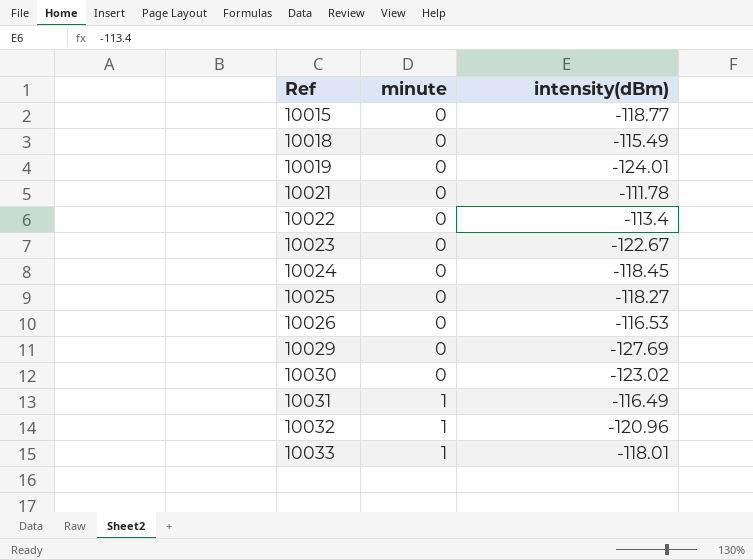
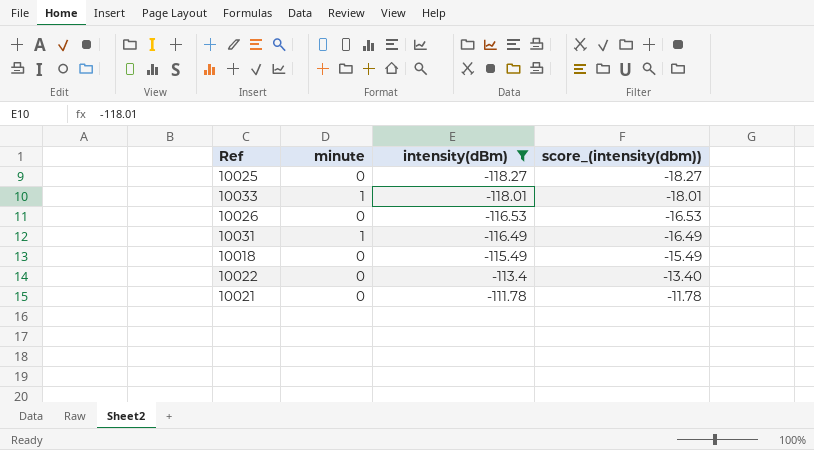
filter: none -> intensity(dBm) >= -118.27
row order: Ref ascending -> intensity(dBm) ascending
column score_(intensity(dbm)) | formula: none -> [intensity(dBm)] + 100

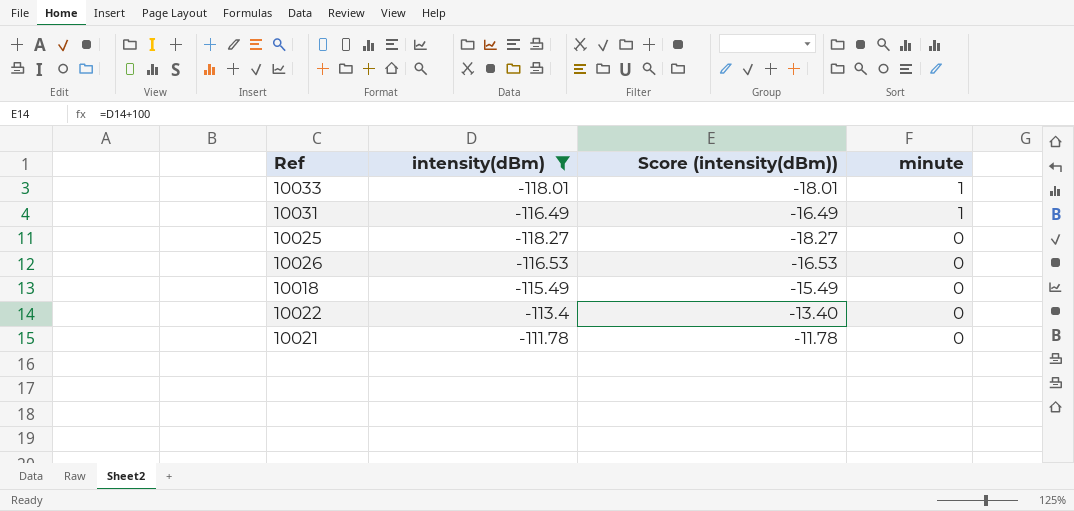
row order: intensity(dBm) ascending -> minute descending
column name: score_(intensity(dbm)) -> Score (intensity(dBm))
column minute | position: 2 -> 4

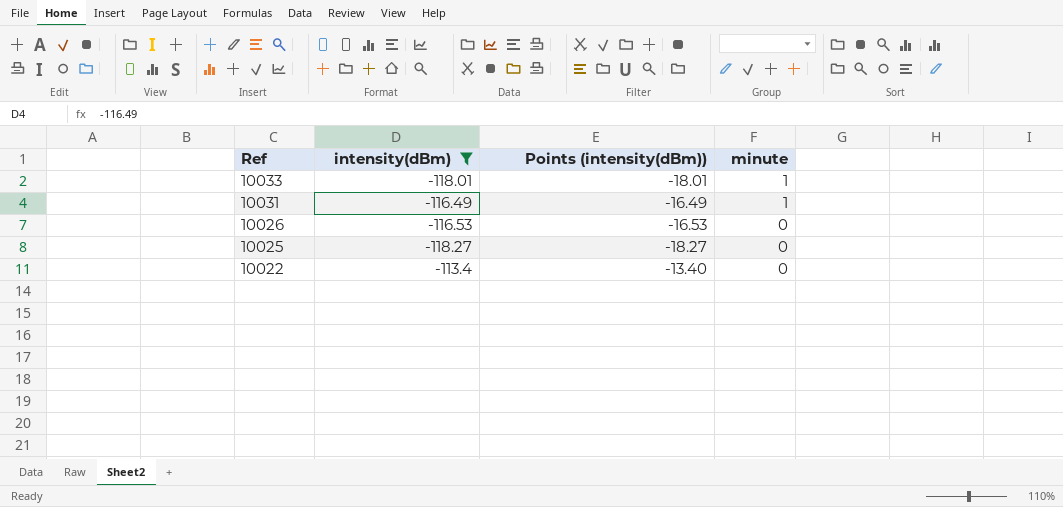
row order: minute descending -> Ref descending
column name: Score (intensity(dBm)) -> Points (intensity(dBm))
row 10018: -115.49 | -15.49 | 0 -> none
row 10021: -111.78 | -11.78 | 0 -> none

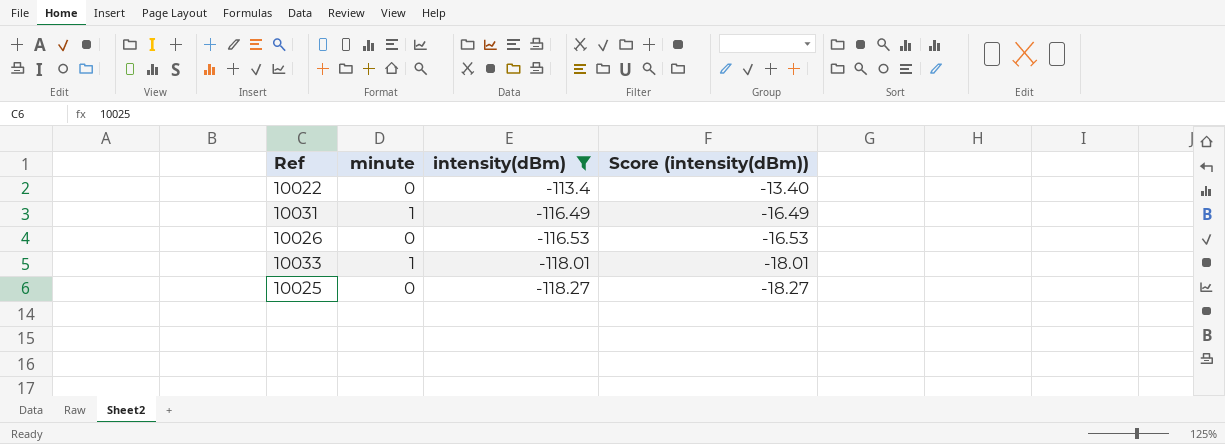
row order: Ref descending -> intensity(dBm) descending
column minute | position: 4 -> 2
column name: Points (intensity(dBm)) -> Score (intensity(dBm))

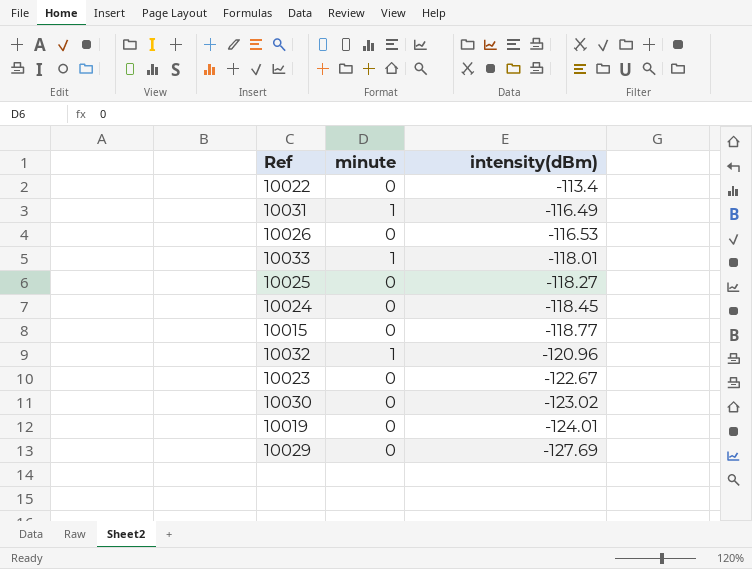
filter: intensity(dBm) >= -118.27 -> none
column Score (intensity(dBm)) | formula: [intensity(dBm)] + 100 -> none

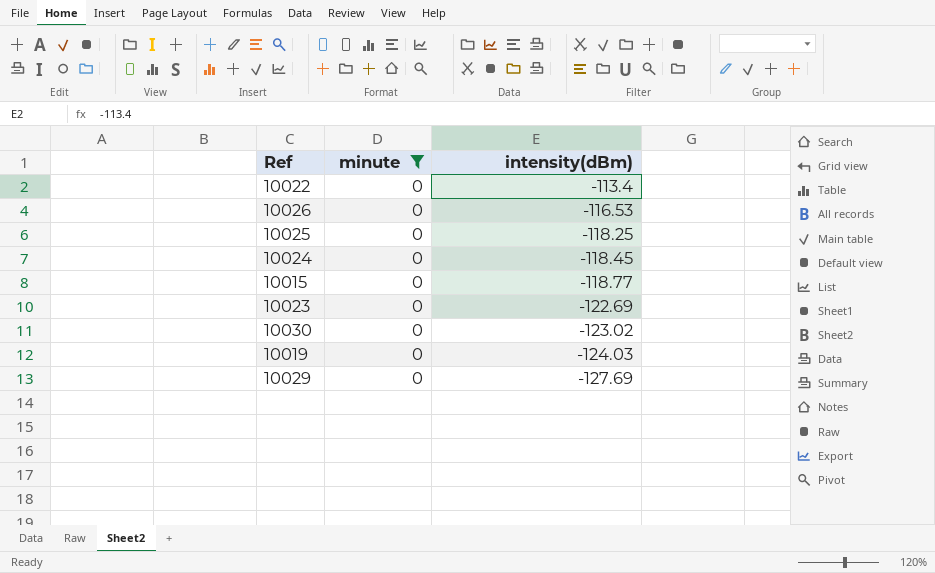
filter: none -> minute = 0
10025 | intensity(dBm): -118.27 -> -118.25
10023 | intensity(dBm): -122.67 -> -122.69
10019 | intensity(dBm): -124.01 -> -124.03

